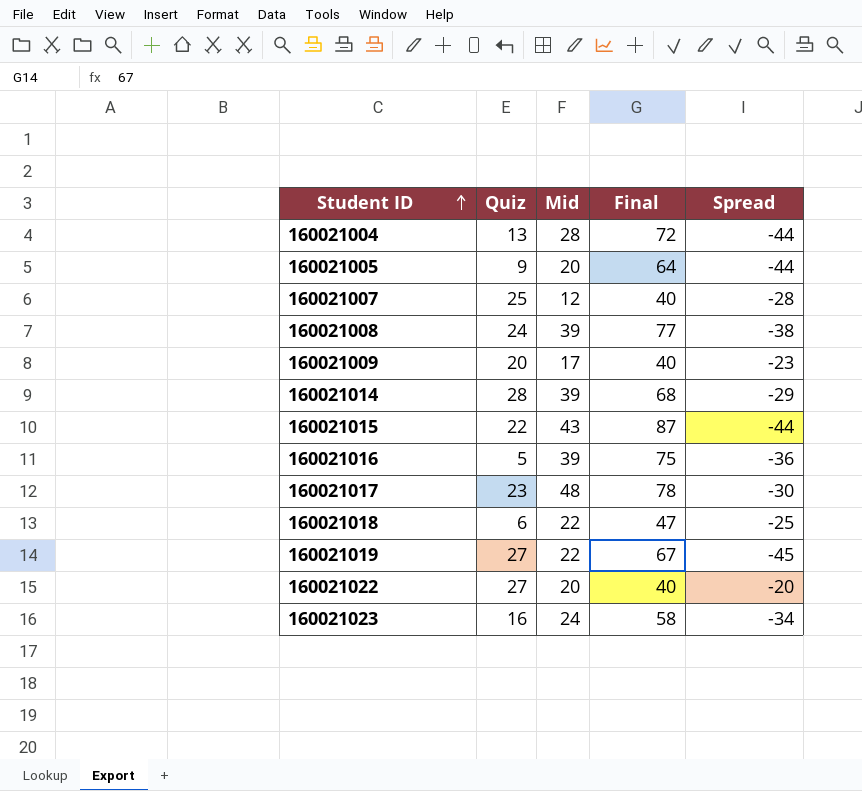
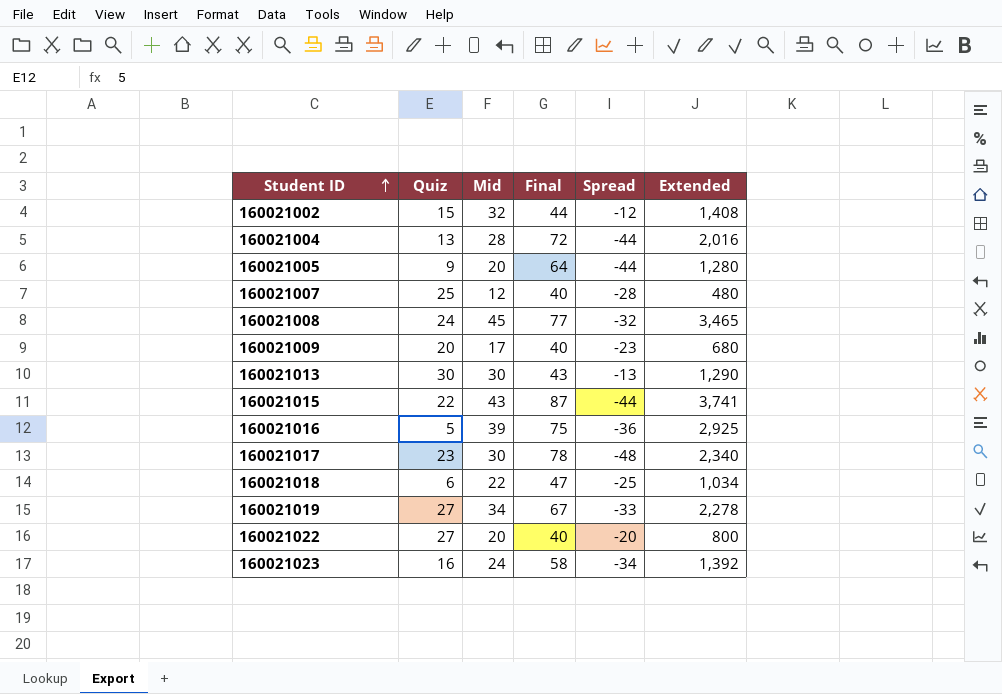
column Extended | formula: none -> [Mid] * [Final]
row 160021014: 28 | 39 | 68 | -29 -> none
row 160021002: none -> 15 | 32 | 44 | -12 | 1,408
160021008 | Mid: 39 -> 45
160021008 | Spread: -38 -> -32
row 160021013: none -> 30 | 30 | 43 | -13 | 1,290
160021017 | Mid: 48 -> 30
160021017 | Spread: -30 -> -48
160021019 | Mid: 22 -> 34
160021019 | Spread: -45 -> -33

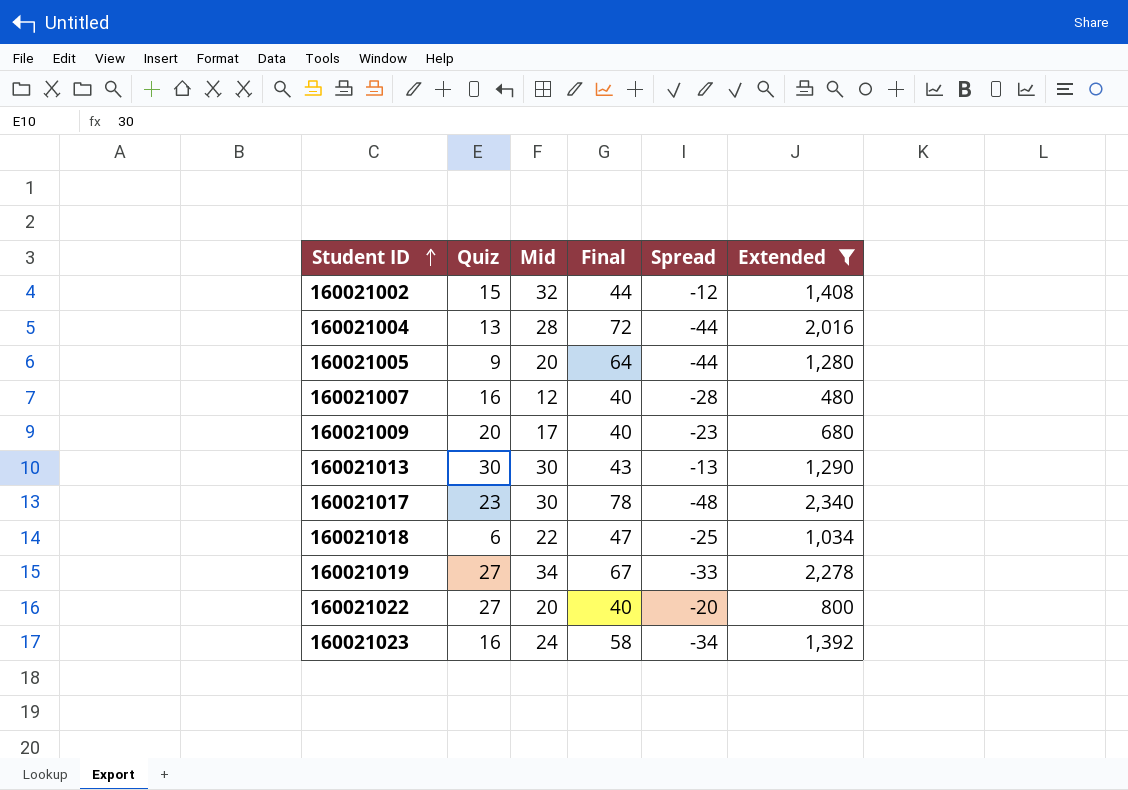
filter: none -> Extended <= 2,340
160021007 | Quiz: 25 -> 16

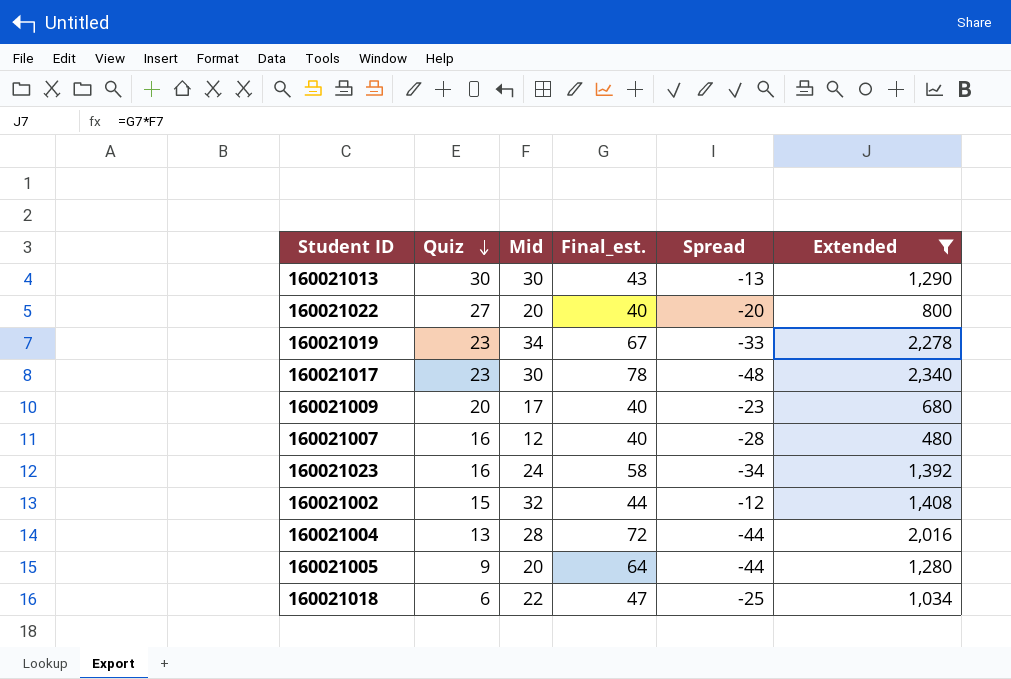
row order: Student ID ascending -> Quiz descending
column name: Final -> Final_est.
160021019 | Quiz: 27 -> 23

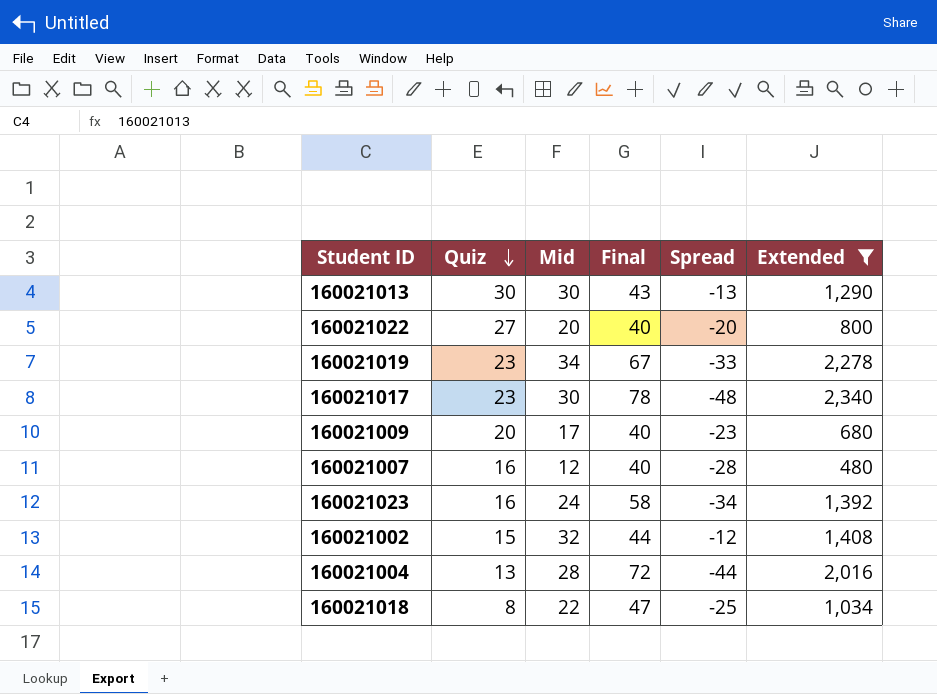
column name: Final_est. -> Final
row 160021005: 9 | 20 | 64 | -44 | 1,280 -> none
160021018 | Quiz: 6 -> 8

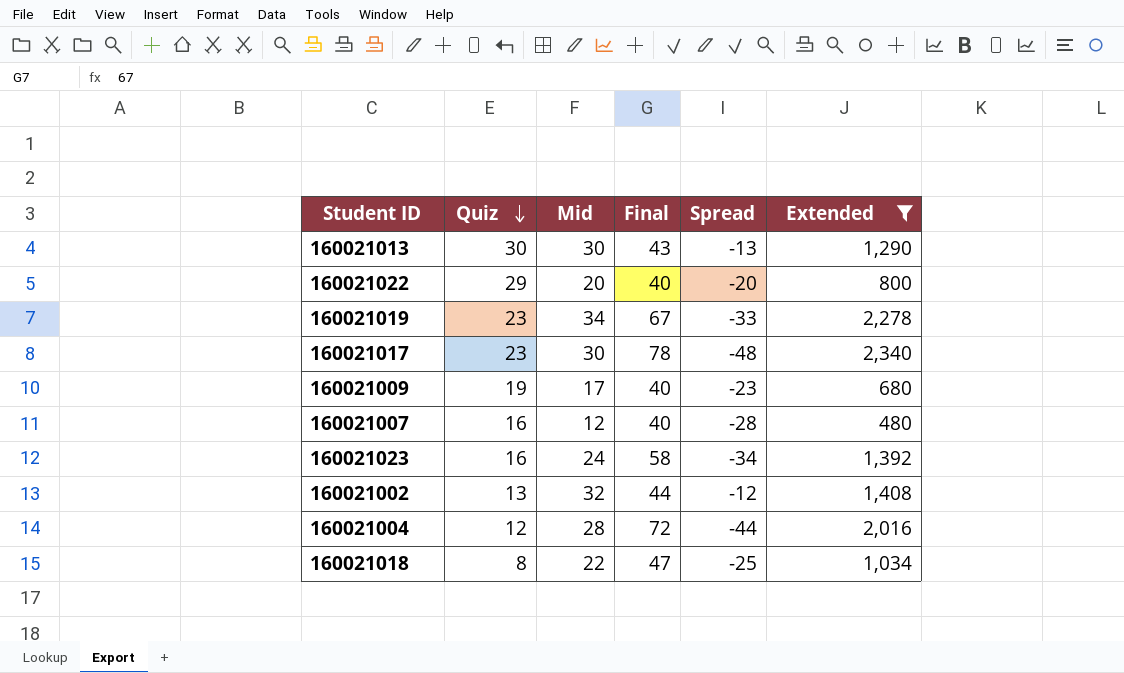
160021022 | Quiz: 27 -> 29
160021009 | Quiz: 20 -> 19
160021002 | Quiz: 15 -> 13
160021004 | Quiz: 13 -> 12

